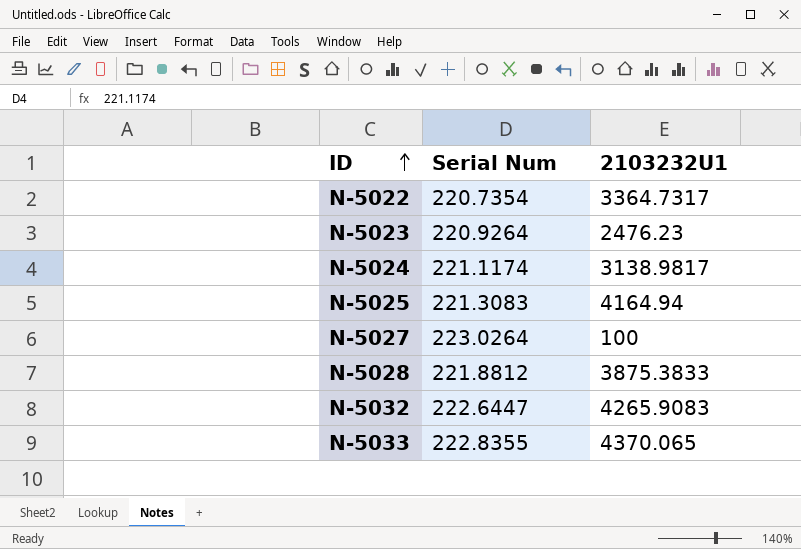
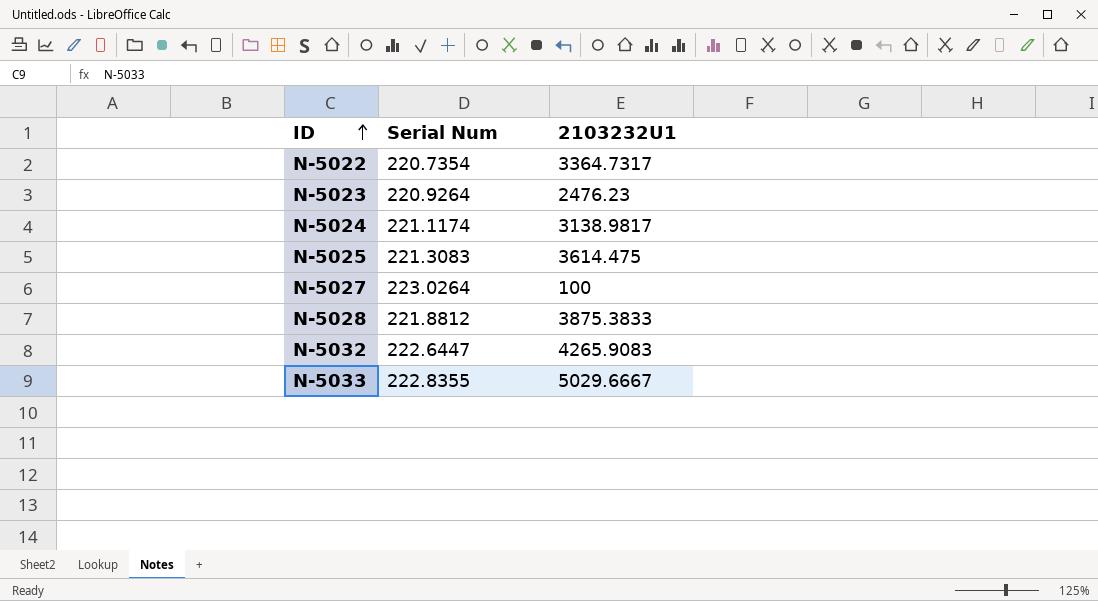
N-5025 | 2103232U1: 4164.94 -> 3614.475
N-5033 | 2103232U1: 4370.065 -> 5029.6667

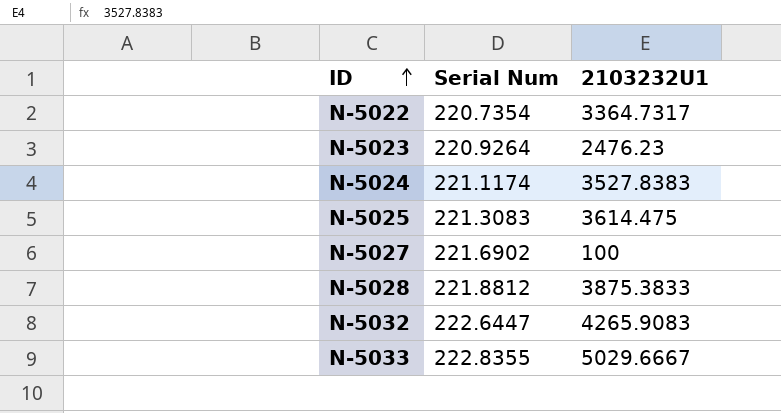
N-5024 | 2103232U1: 3138.9817 -> 3527.8383
N-5027 | Serial Num: 223.0264 -> 221.6902

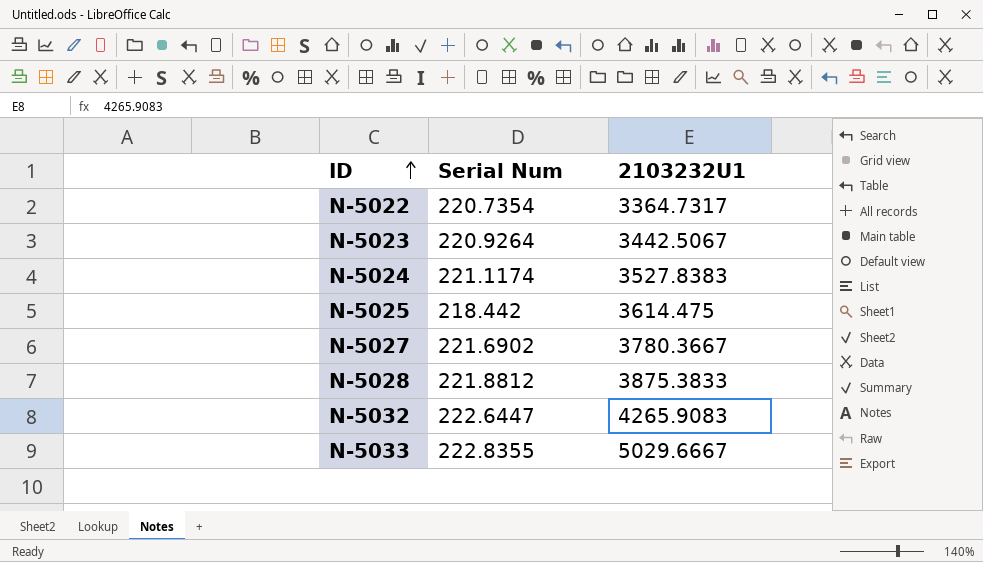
N-5023 | 2103232U1: 2476.23 -> 3442.5067
N-5025 | Serial Num: 221.3083 -> 218.442
N-5027 | 2103232U1: 100 -> 3780.3667

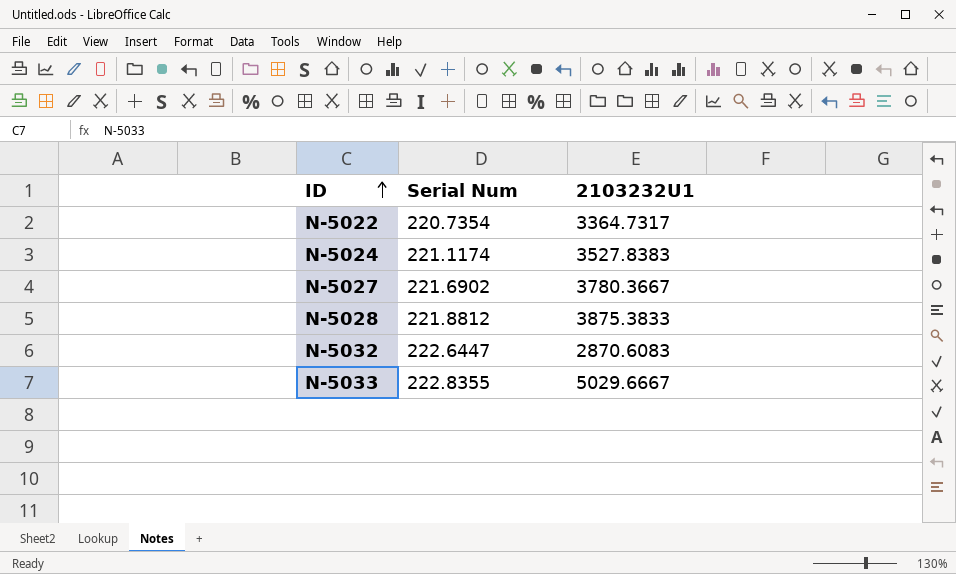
row N-5023: 220.9264 | 3442.5067 -> none
row N-5025: 218.442 | 3614.475 -> none
N-5032 | 2103232U1: 4265.9083 -> 2870.6083

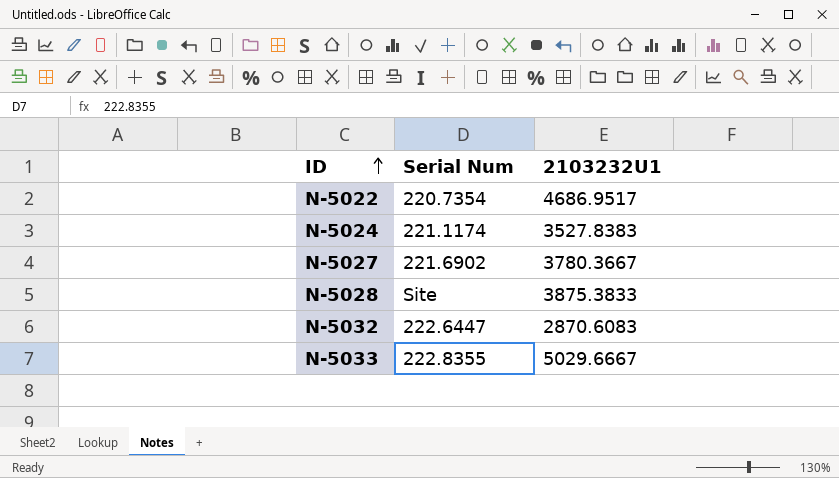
N-5022 | 2103232U1: 3364.7317 -> 4686.9517
N-5028 | Serial Num: 221.8812 -> Site

